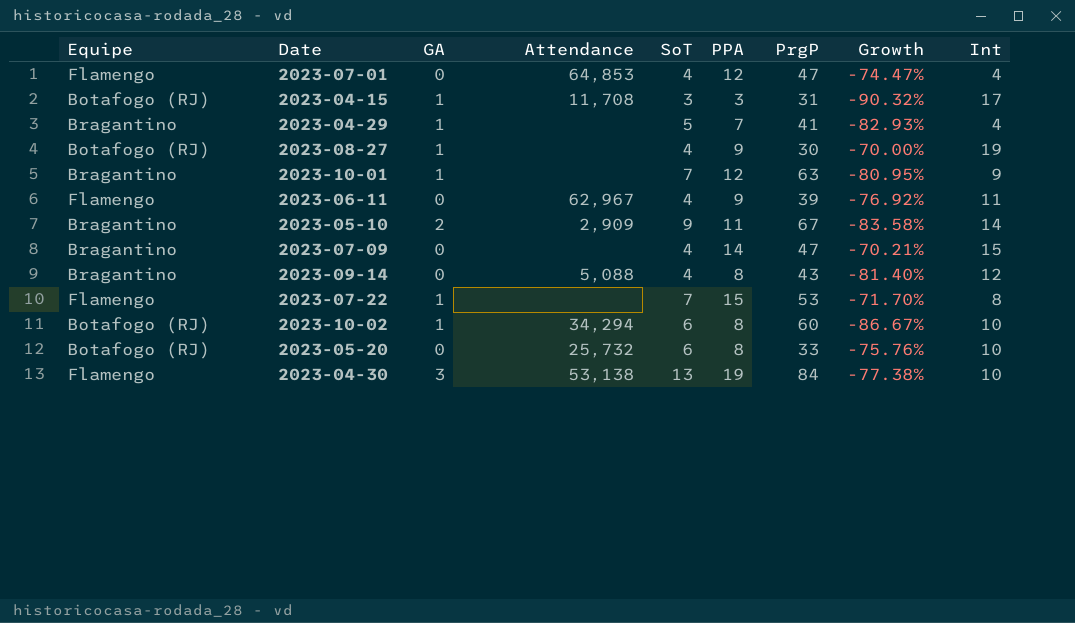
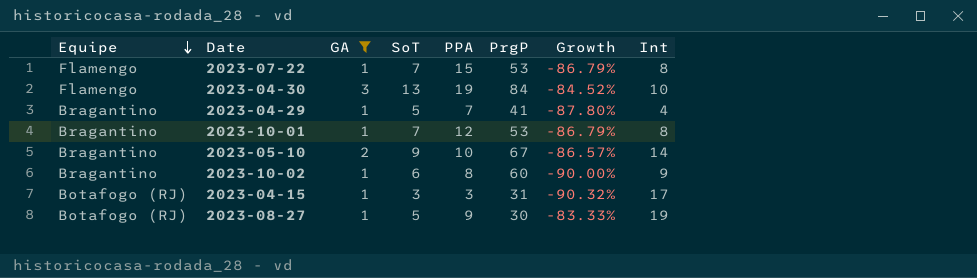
filter: none -> GA != 0
row order: none -> Equipe descending
column Attendance | position: 4 -> none
column Growth | formula: ([PPA] - [PrgP]) / [PrgP] -> ([SoT] - [PrgP]) / [PrgP]
2023-10-01 | PrgP: 63 -> 53
2023-10-01 | Int: 9 -> 8
2023-05-10 | PPA: 11 -> 10
2023-10-02 | Equipe: Botafogo (RJ) -> Bragantino
2023-10-02 | Int: 10 -> 9
2023-08-27 | SoT: 4 -> 5

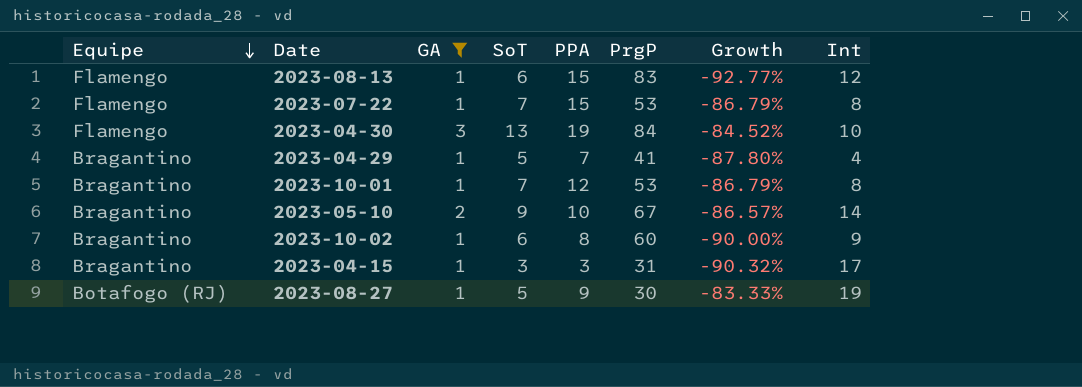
row 2023-08-13: none -> Flamengo | 1 | 6 | 15 | 83 | -92.77% | 12
2023-04-15 | Equipe: Botafogo (RJ) -> Bragantino

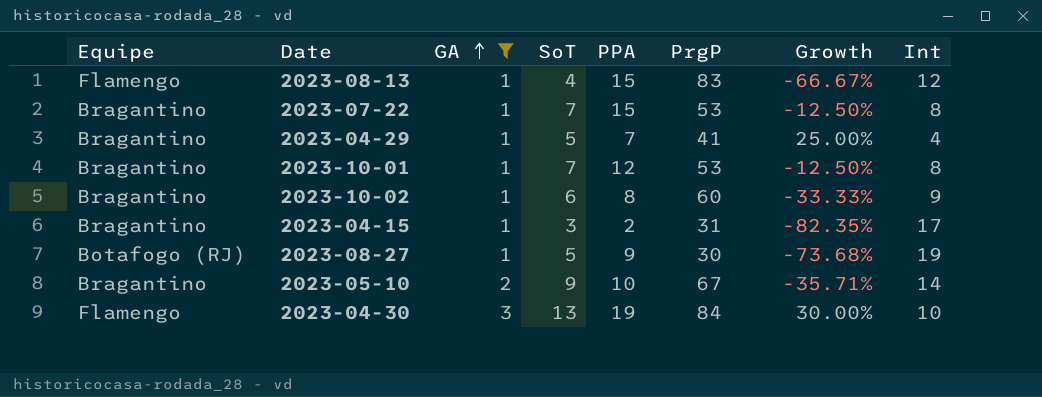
row order: Equipe descending -> GA ascending
column Growth | formula: ([SoT] - [PrgP]) / [PrgP] -> ([SoT] - [Int]) / [Int]
2023-08-13 | SoT: 6 -> 4
2023-07-22 | Equipe: Flamengo -> Bragantino
2023-04-15 | PPA: 3 -> 2

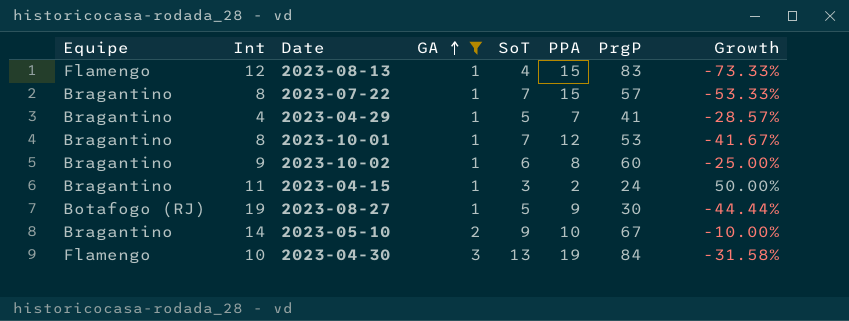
column Int | position: 8 -> 2
column Growth | formula: ([SoT] - [Int]) / [Int] -> ([SoT] - [PPA]) / [PPA]
2023-07-22 | PrgP: 53 -> 57
2023-04-15 | Int: 17 -> 11
2023-04-15 | PrgP: 31 -> 24

